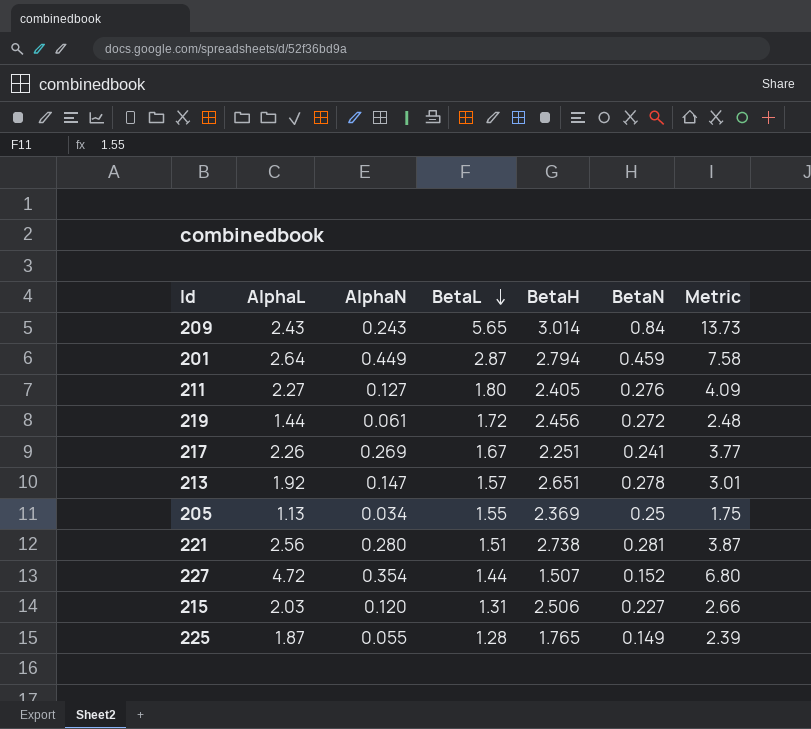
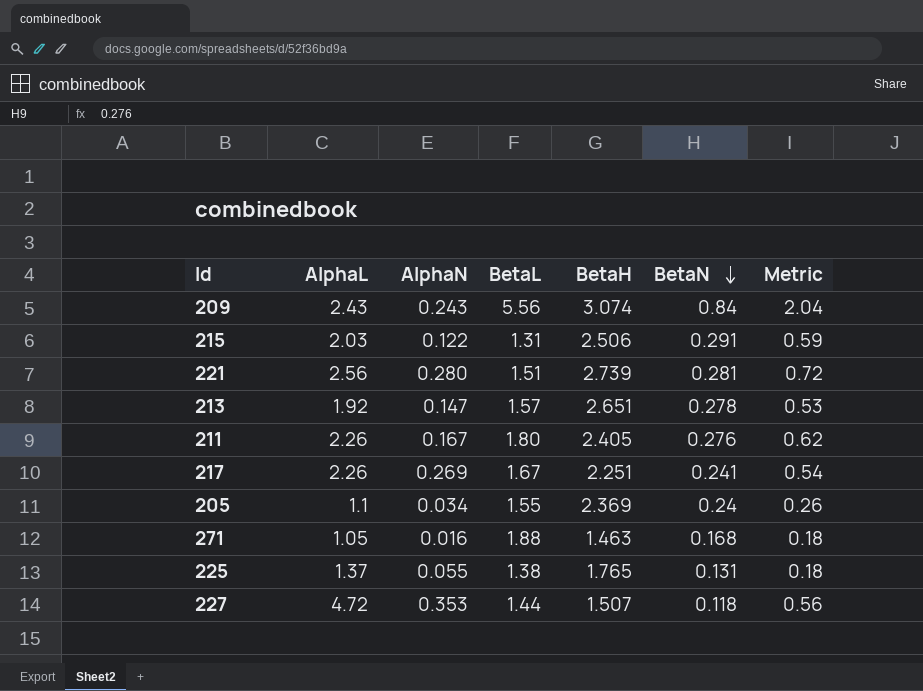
row order: BetaL descending -> BetaN descending
column Metric | formula: [AlphaL] * [BetaL] -> [AlphaL] * [BetaN]
row 201: 2.64 | 0.449 | 2.87 | 2.794 | 0.459 | 7.58 -> none
row 219: 1.44 | 0.061 | 1.72 | 2.456 | 0.272 | 2.48 -> none
209 | BetaL: 5.65 -> 5.56
209 | BetaH: 3.014 -> 3.074
215 | AlphaN: 0.120 -> 0.122
215 | BetaN: 0.227 -> 0.291
221 | BetaH: 2.738 -> 2.739
211 | AlphaL: 2.27 -> 2.26
211 | AlphaN: 0.127 -> 0.167
205 | AlphaL: 1.13 -> 1.1
205 | BetaN: 0.25 -> 0.24
row 271: none -> 1.05 | 0.016 | 1.88 | 1.463 | 0.168 | 0.18
225 | AlphaL: 1.87 -> 1.37
225 | BetaL: 1.28 -> 1.38
225 | BetaN: 0.149 -> 0.131
227 | AlphaN: 0.354 -> 0.353
227 | BetaN: 0.152 -> 0.118

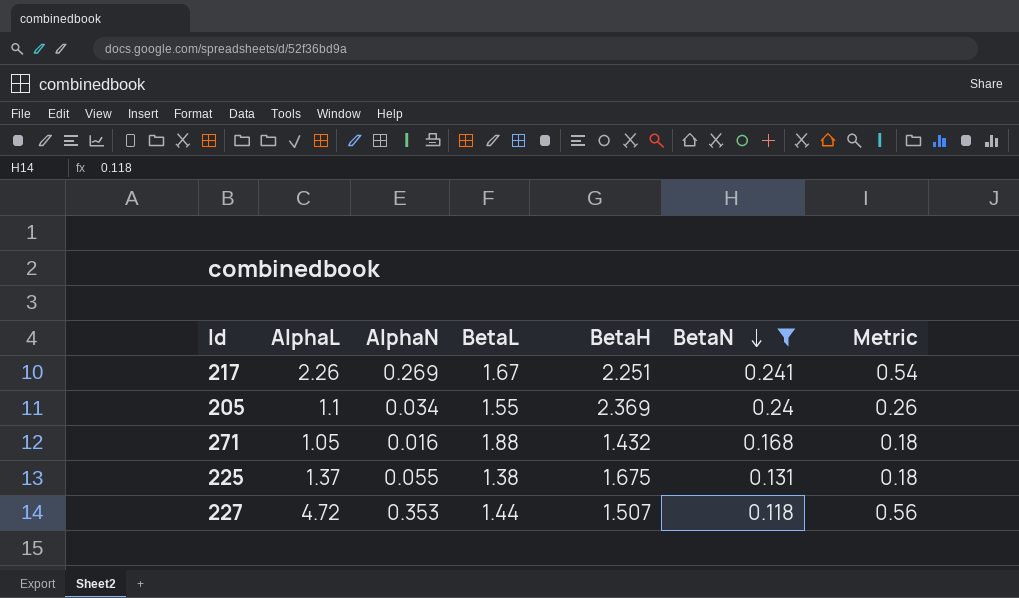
filter: none -> BetaN <= 0.241
271 | BetaH: 1.463 -> 1.432
225 | BetaH: 1.765 -> 1.675

